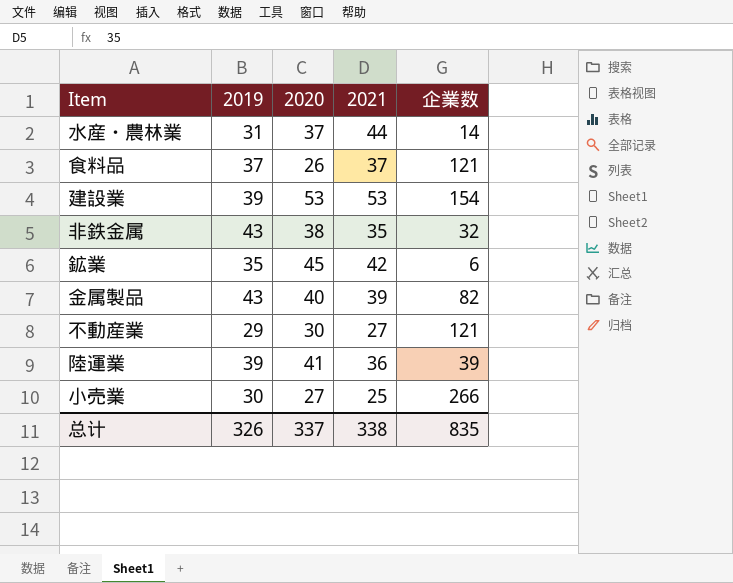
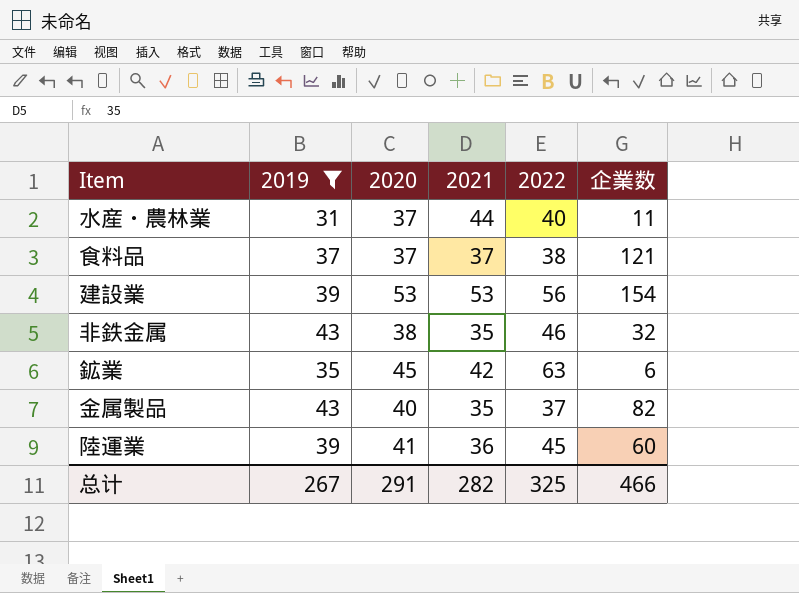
filter: none -> 2019 >= 31
column 2022 | position: none -> 5
水産・農林業 | 企業数: 14 -> 11
食料品 | 2020: 26 -> 37
金属製品 | 2021: 39 -> 35
陸運業 | 企業数: 39 -> 60
总计 | 2019: 326 -> 267
总计 | 2020: 337 -> 291
总计 | 2021: 338 -> 282
总计 | 企業数: 835 -> 466

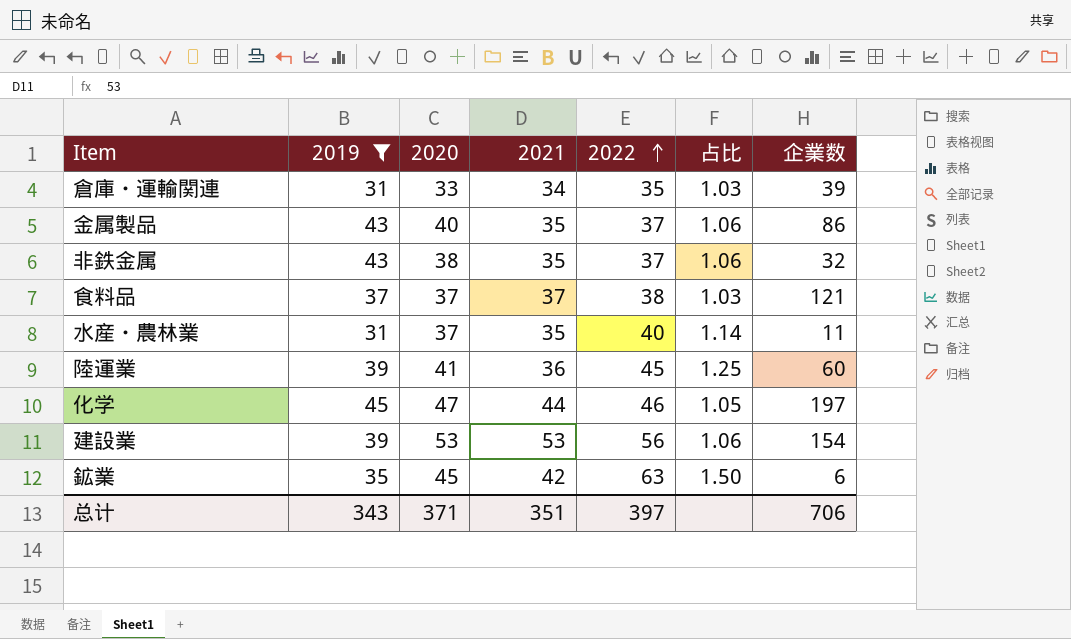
row order: none -> 2022 ascending
column 占比 | formula: none -> [2022] / [2021]
row 倉庫・運輸関連: none -> 31 | 33 | 34 | 35 | 1.03 | 39
金属製品 | 企業数: 82 -> 86
非鉄金属 | 2022: 46 -> 37
水産・農林業 | 2021: 44 -> 35
row 化学: none -> 45 | 47 | 44 | 46 | 1.05 | 197
总计 | 2019: 267 -> 343
总计 | 2020: 291 -> 371
总计 | 2021: 282 -> 351
总计 | 2022: 325 -> 397
总计 | 企業数: 466 -> 706

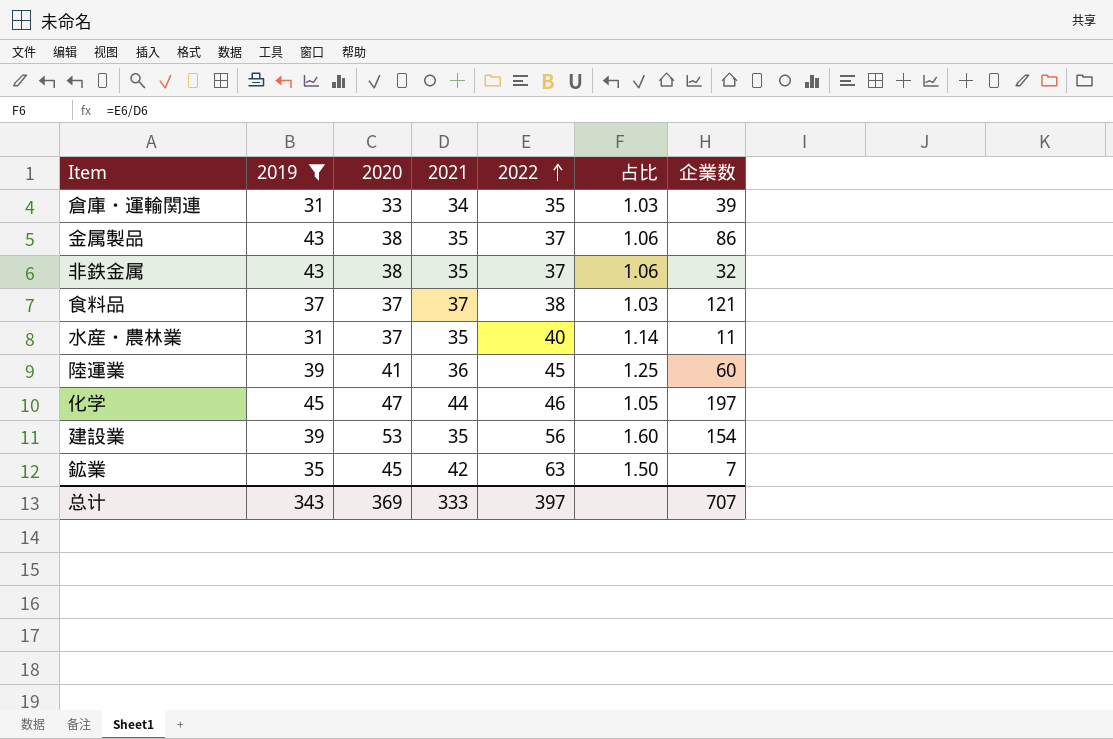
金属製品 | 2020: 40 -> 38
建設業 | 2021: 53 -> 35
建設業 | 占比: 1.06 -> 1.60
鉱業 | 企業数: 6 -> 7
总计 | 2020: 371 -> 369
总计 | 2021: 351 -> 333
总计 | 企業数: 706 -> 707

